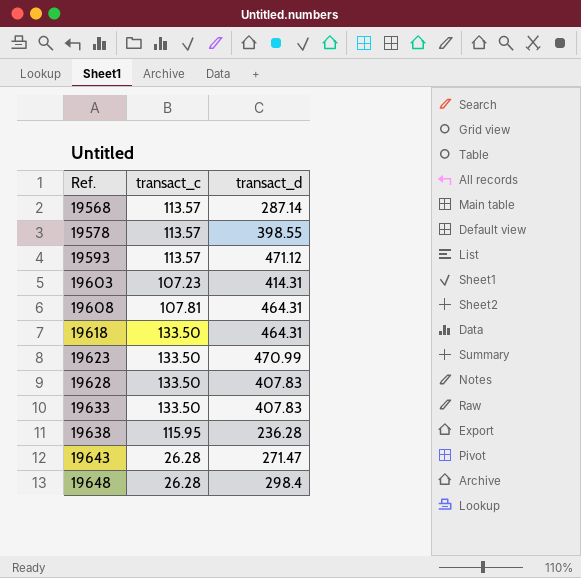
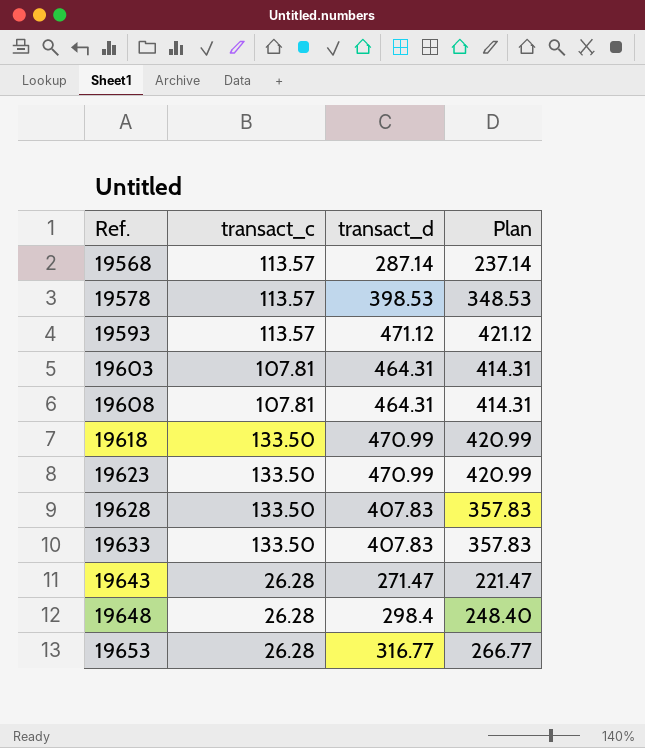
column Plan | formula: none -> [transact_d] - 50
row 19638: 115.95 | 236.28 -> none
19578 | transact_d: 398.55 -> 398.53
19603 | transact_c: 107.23 -> 107.81
19603 | transact_d: 414.31 -> 464.31
19618 | transact_d: 464.31 -> 470.99
row 19653: none -> 26.28 | 316.77 | 266.77

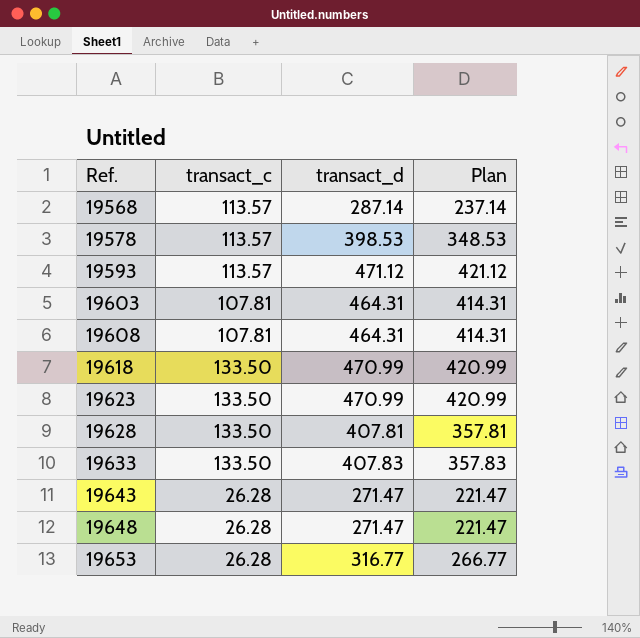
19628 | transact_d: 407.83 -> 407.81
19628 | Plan: 357.83 -> 357.81
19648 | transact_d: 298.4 -> 271.47
19648 | Plan: 248.40 -> 221.47

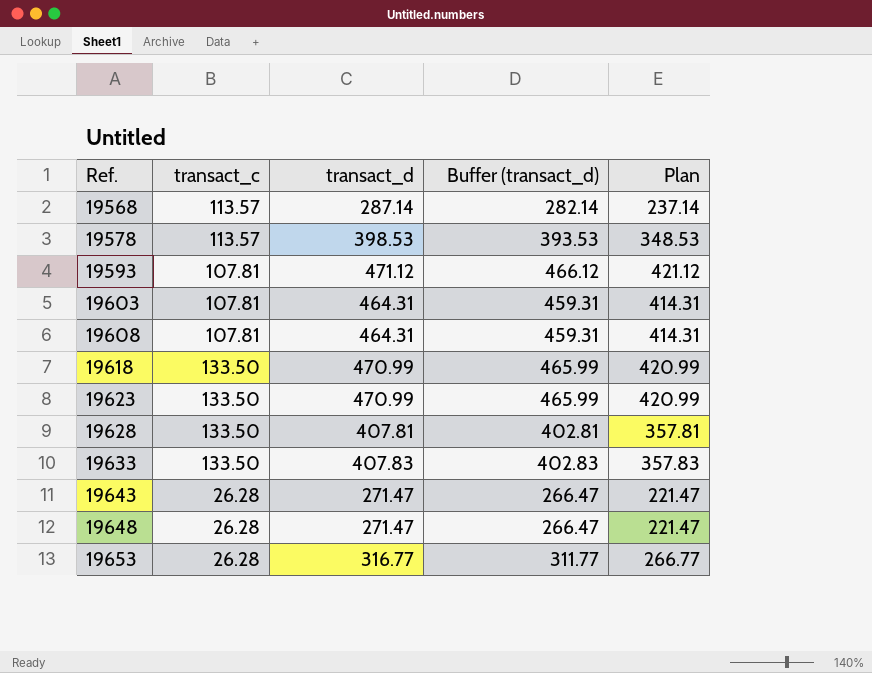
column Buffer (transact_d) | formula: none -> [transact_d] - 5
19593 | transact_c: 113.57 -> 107.81

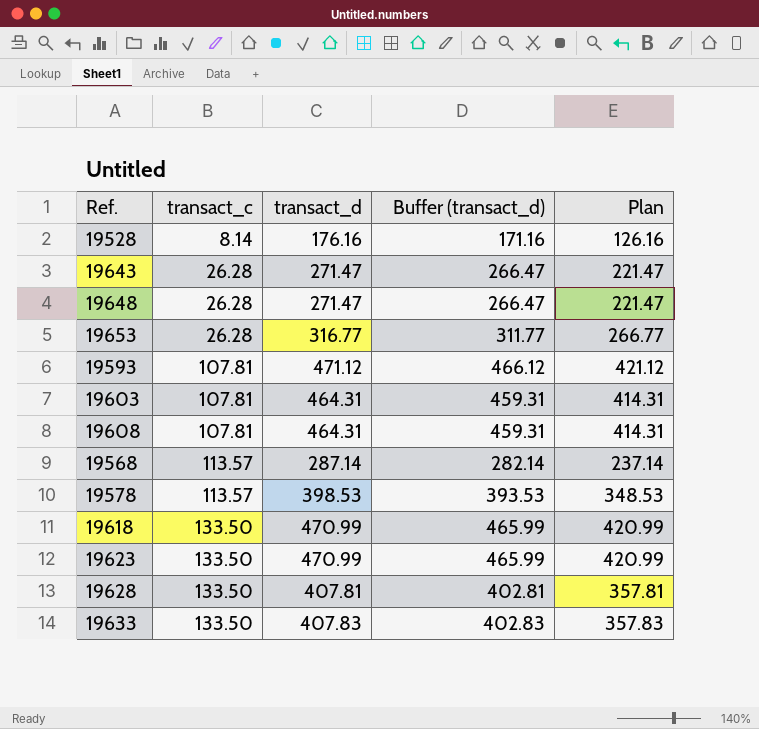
row order: Ref. ascending -> transact_c ascending
row 19528: none -> 8.14 | 176.16 | 171.16 | 126.16

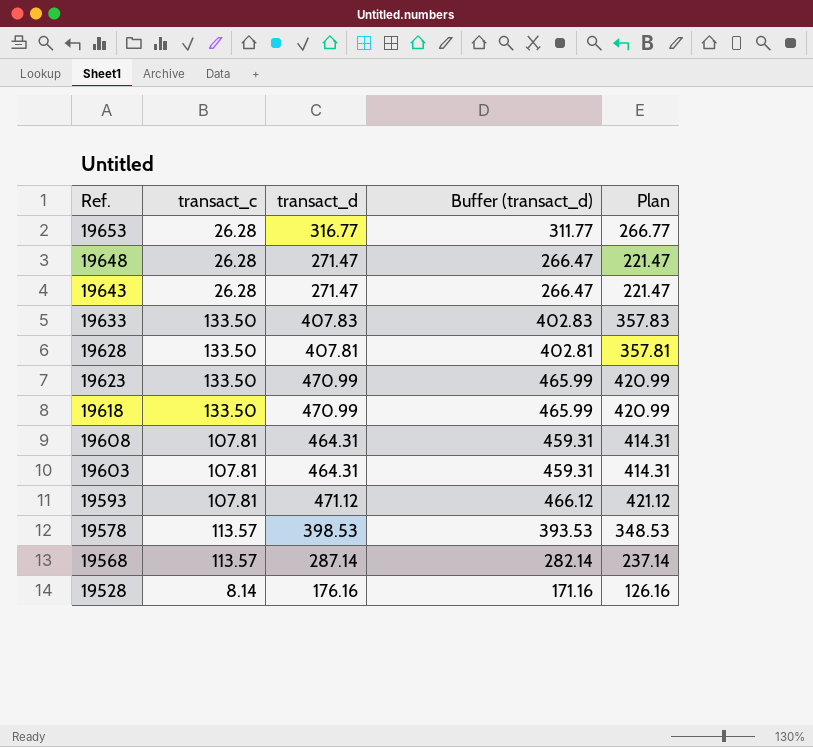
row order: transact_c ascending -> Ref. descending

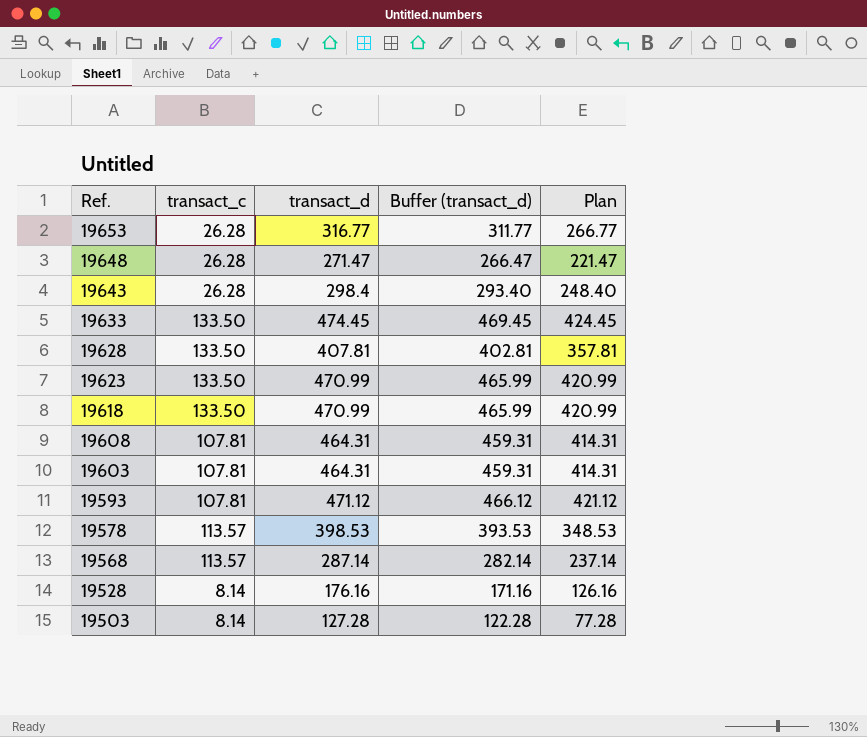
19643 | transact_d: 271.47 -> 298.4
19643 | Buffer (transact_d): 266.47 -> 293.40
19643 | Plan: 221.47 -> 248.40
19633 | transact_d: 407.83 -> 474.45
19633 | Buffer (transact_d): 402.83 -> 469.45
19633 | Plan: 357.83 -> 424.45
row 19503: none -> 8.14 | 127.28 | 122.28 | 77.28

